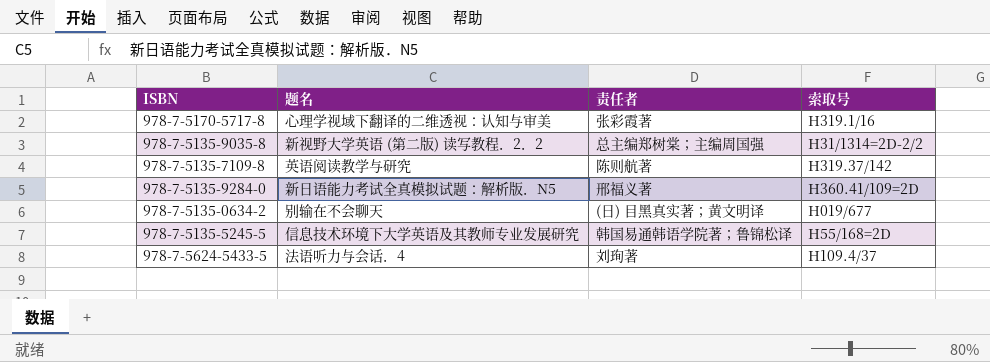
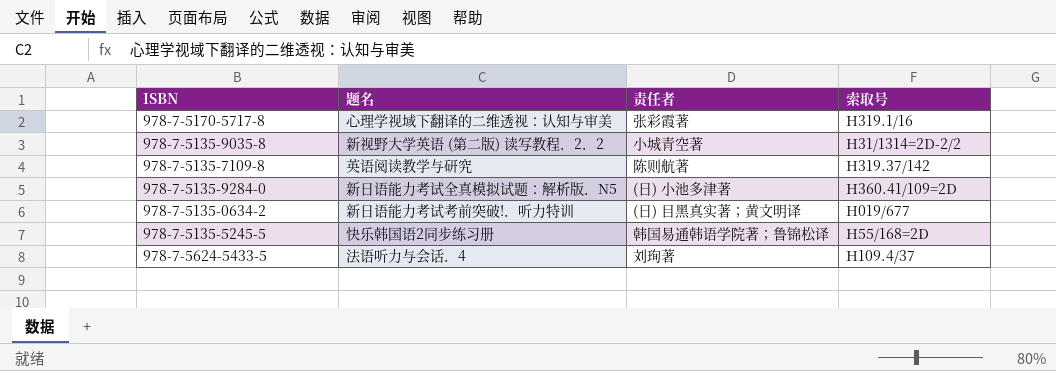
978-7-5135-9035-8 | 责任者: 总主编郑树棠；主编周国强 -> 小城青空著
978-7-5135-9284-0 | 责任者: 邢福义著 -> (日) 小池多津著
978-7-5135-0634-2 | 题名: 别输在不会聊天 -> 新日语能力考试考前突破!．听力特训
978-7-5135-5245-5 | 题名: 信息技术环境下大学英语及其教师专业发展研究 -> 快乐韩国语2同步练习册

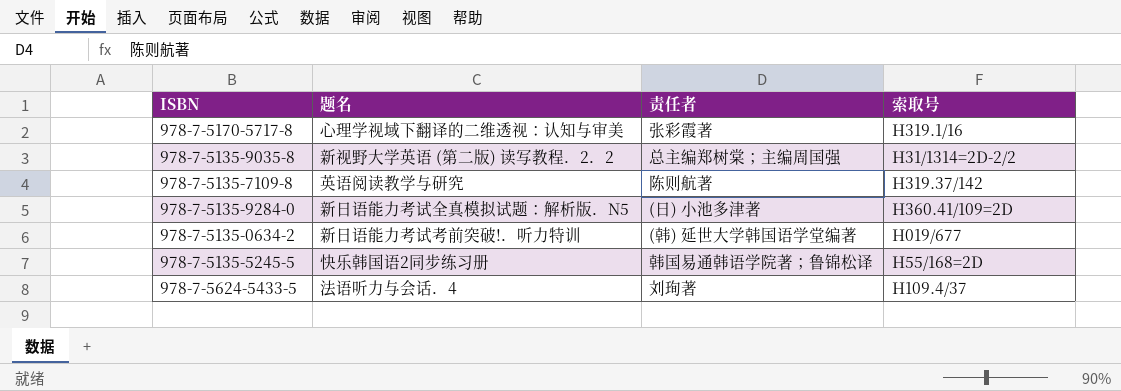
978-7-5135-9035-8 | 责任者: 小城青空著 -> 总主编郑树棠；主编周国强
978-7-5135-0634-2 | 责任者: (日) 目黑真实著；黄文明译 -> (韩) 延世大学韩国语学堂编著

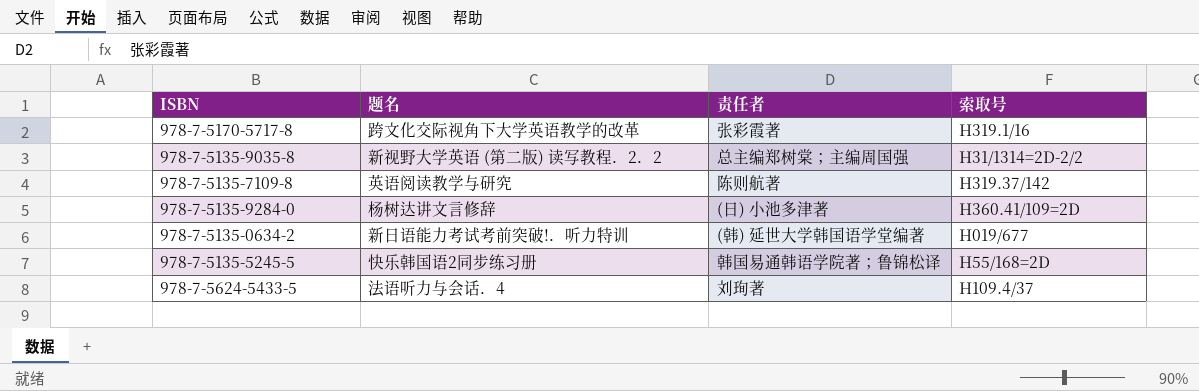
978-7-5170-5717-8 | 题名: 心理学视域下翻译的二维透视：认知与审美 -> 跨文化交际视角下大学英语教学的改革
978-7-5135-9284-0 | 题名: 新日语能力考试全真模拟试题：解析版．N5 -> 杨树达讲文言修辞

